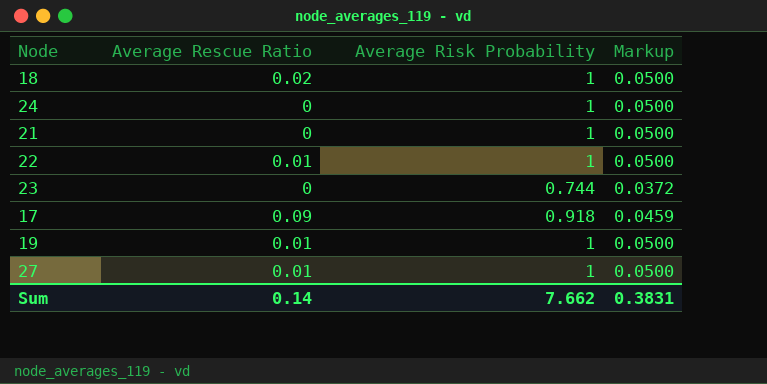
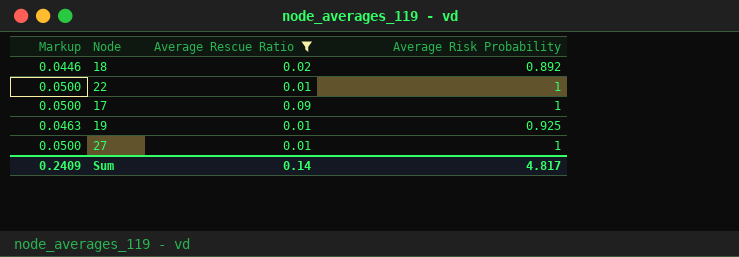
filter: none -> Average Rescue Ratio != 0
column Markup | position: 4 -> 1
18 | Markup: 0.0500 -> 0.0446
18 | Average Risk Probability: 1 -> 0.892
17 | Markup: 0.0459 -> 0.0500
17 | Average Risk Probability: 0.918 -> 1
19 | Markup: 0.0500 -> 0.0463
19 | Average Risk Probability: 1 -> 0.925
Sum | Markup: 0.3831 -> 0.2409
Sum | Average Risk Probability: 7.662 -> 4.817

